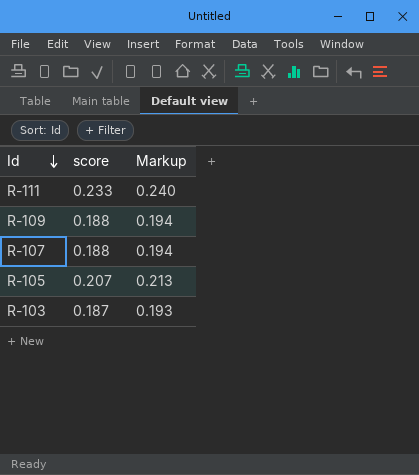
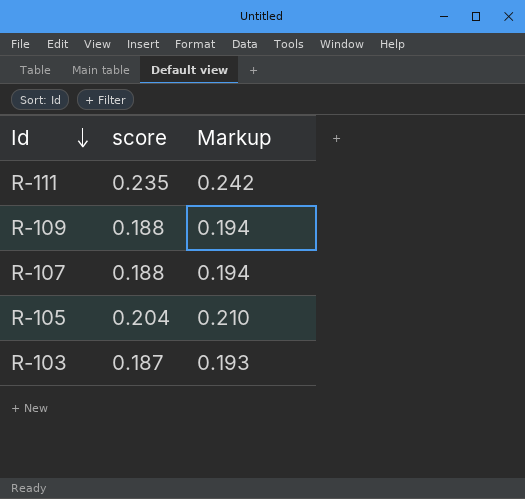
R-111 | score: 0.233 -> 0.235
R-111 | Markup: 0.240 -> 0.242
R-105 | score: 0.207 -> 0.204
R-105 | Markup: 0.213 -> 0.210

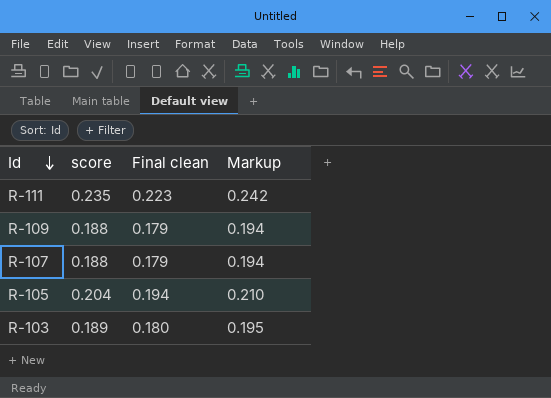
column Final clean | formula: none -> [score] * 0.95
R-103 | score: 0.187 -> 0.189
R-103 | Markup: 0.193 -> 0.195

